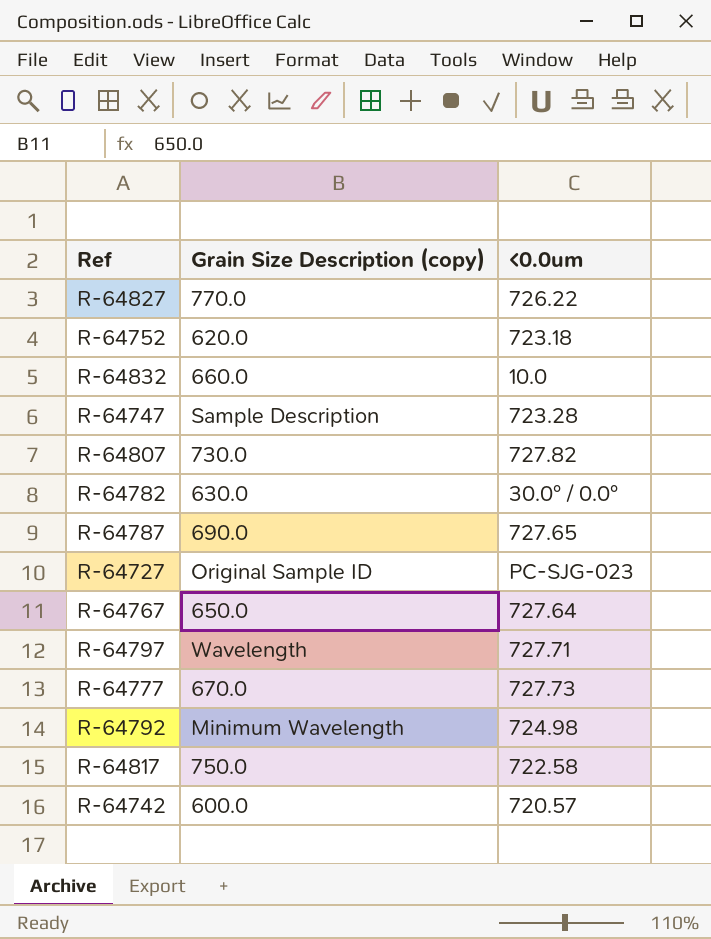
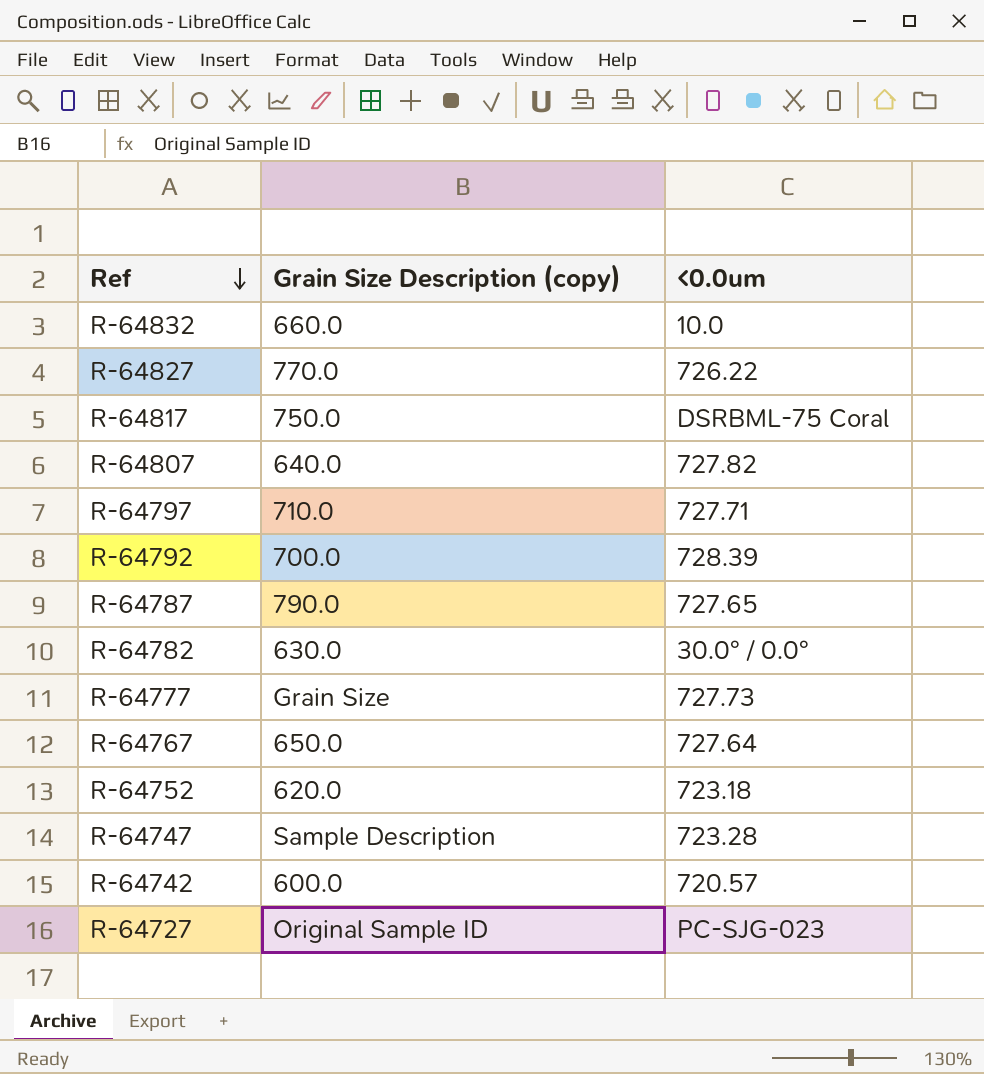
row order: none -> Ref descending
R-64817 | <0.0um: 722.58 -> DSRBML-75 Coral
R-64807 | Grain Size Description (copy): 730.0 -> 640.0
R-64797 | Grain Size Description (copy): Wavelength -> 710.0
R-64792 | Grain Size Description (copy): Minimum Wavelength -> 700.0
R-64792 | <0.0um: 724.98 -> 728.39
R-64787 | Grain Size Description (copy): 690.0 -> 790.0
R-64777 | Grain Size Description (copy): 670.0 -> Grain Size

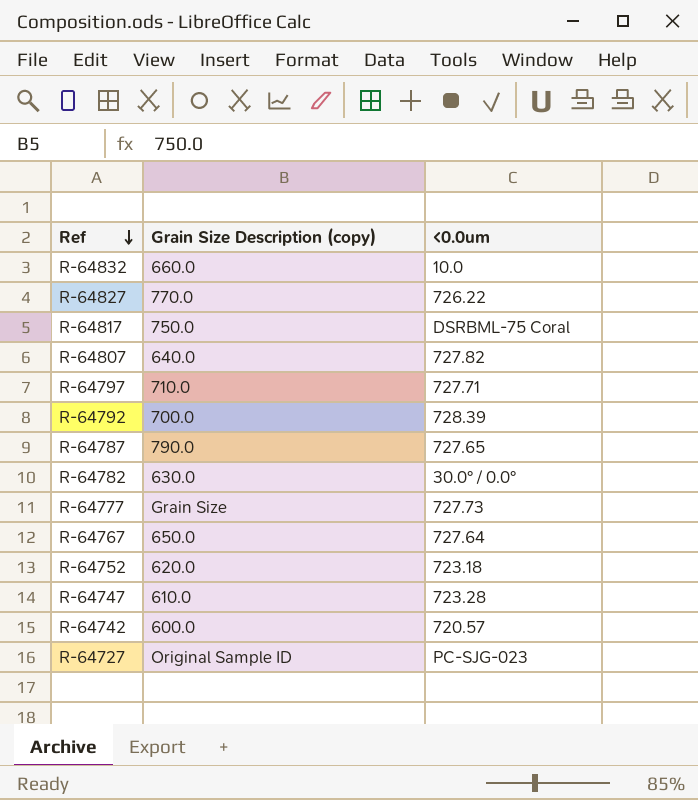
R-64747 | Grain Size Description (copy): Sample Description -> 610.0

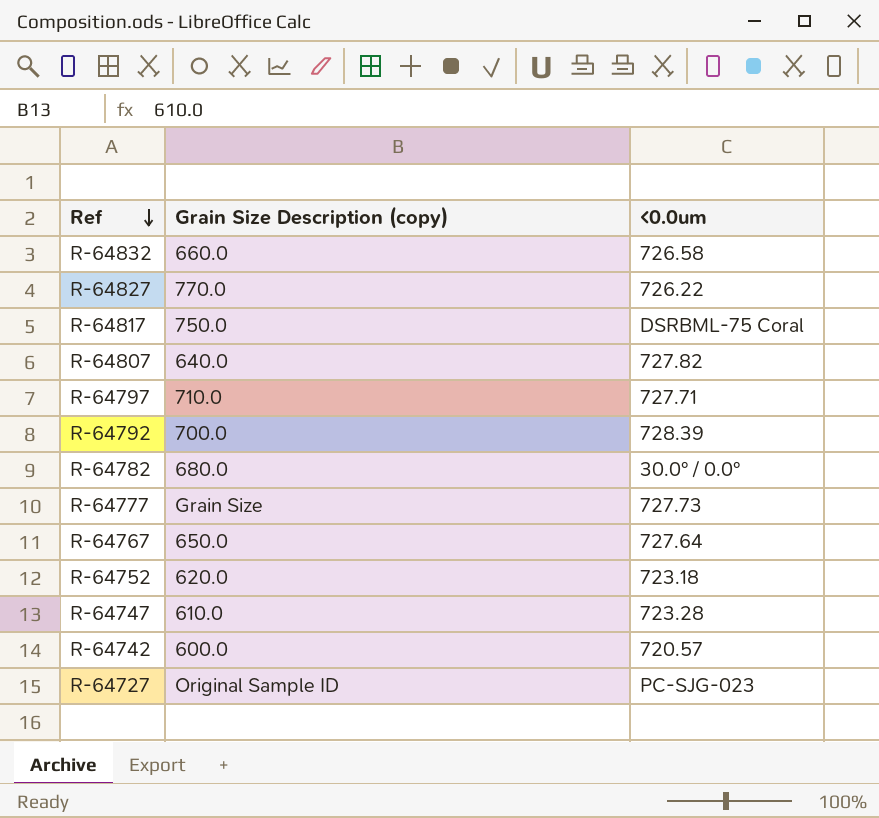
row R-64787: 790.0 | 727.65 -> none
R-64832 | <0.0um: 10.0 -> 726.58
R-64782 | Grain Size Description (copy): 630.0 -> 680.0

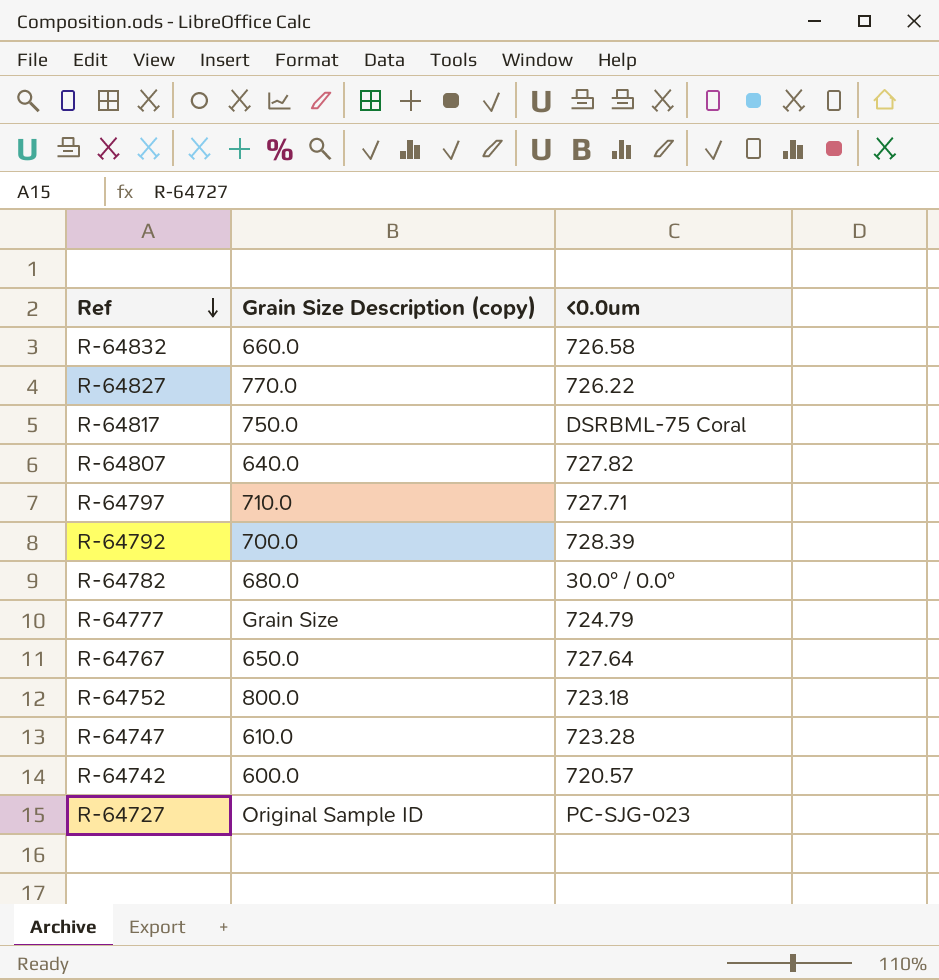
R-64777 | <0.0um: 727.73 -> 724.79
R-64752 | Grain Size Description (copy): 620.0 -> 800.0

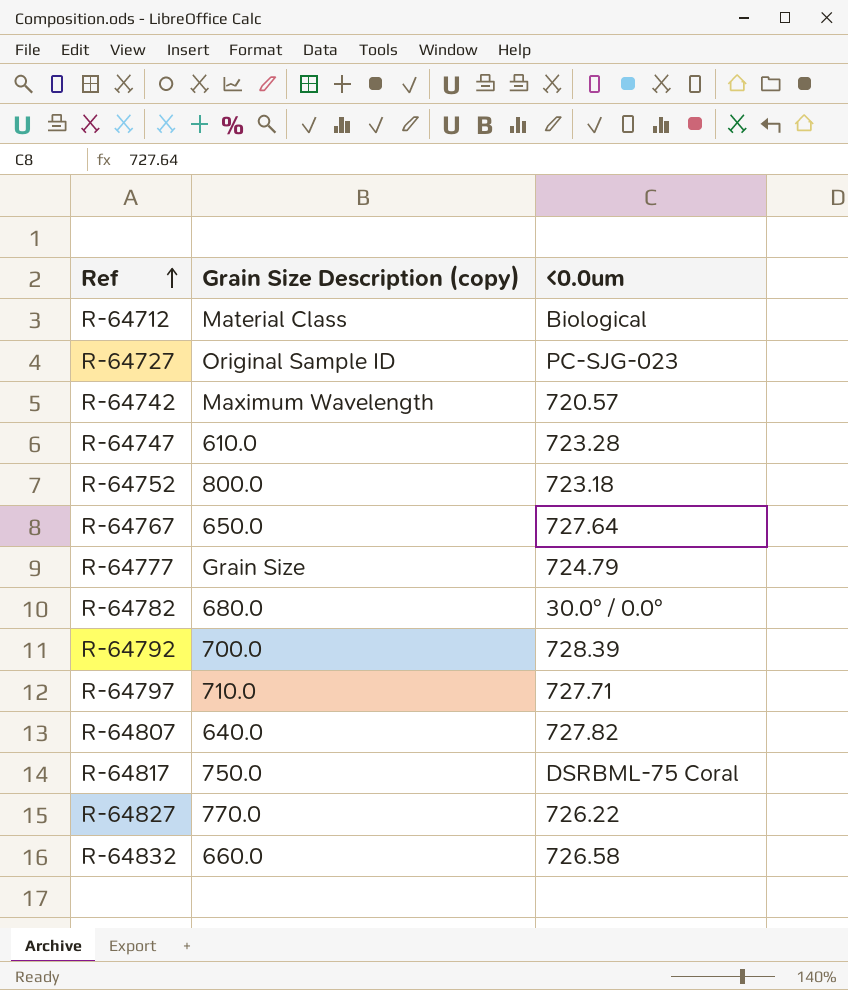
row order: Ref descending -> Ref ascending
row R-64712: none -> Material Class | Biological
R-64742 | Grain Size Description (copy): 600.0 -> Maximum Wavelength

